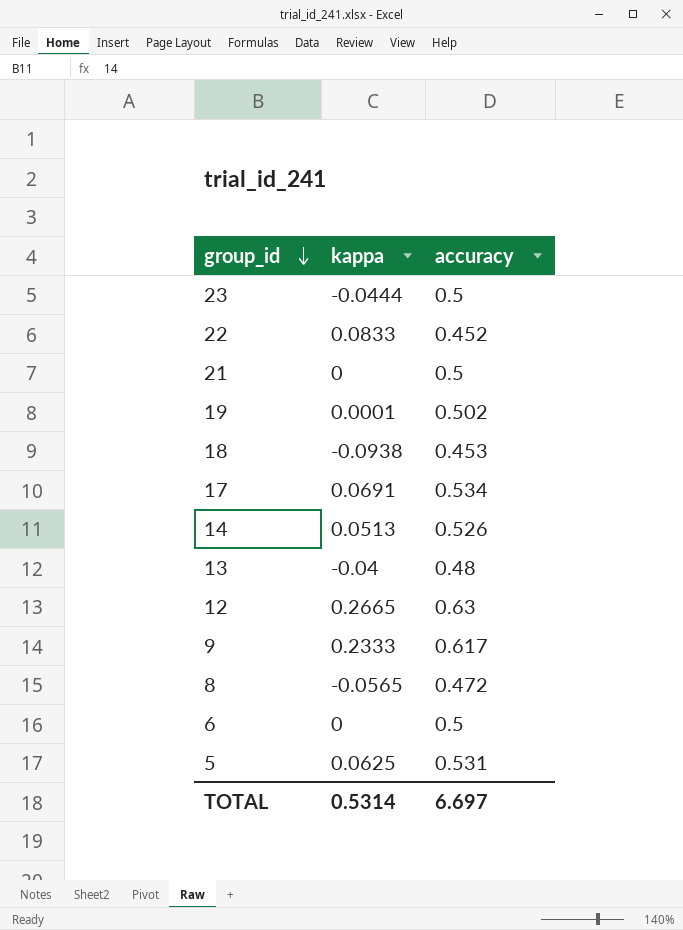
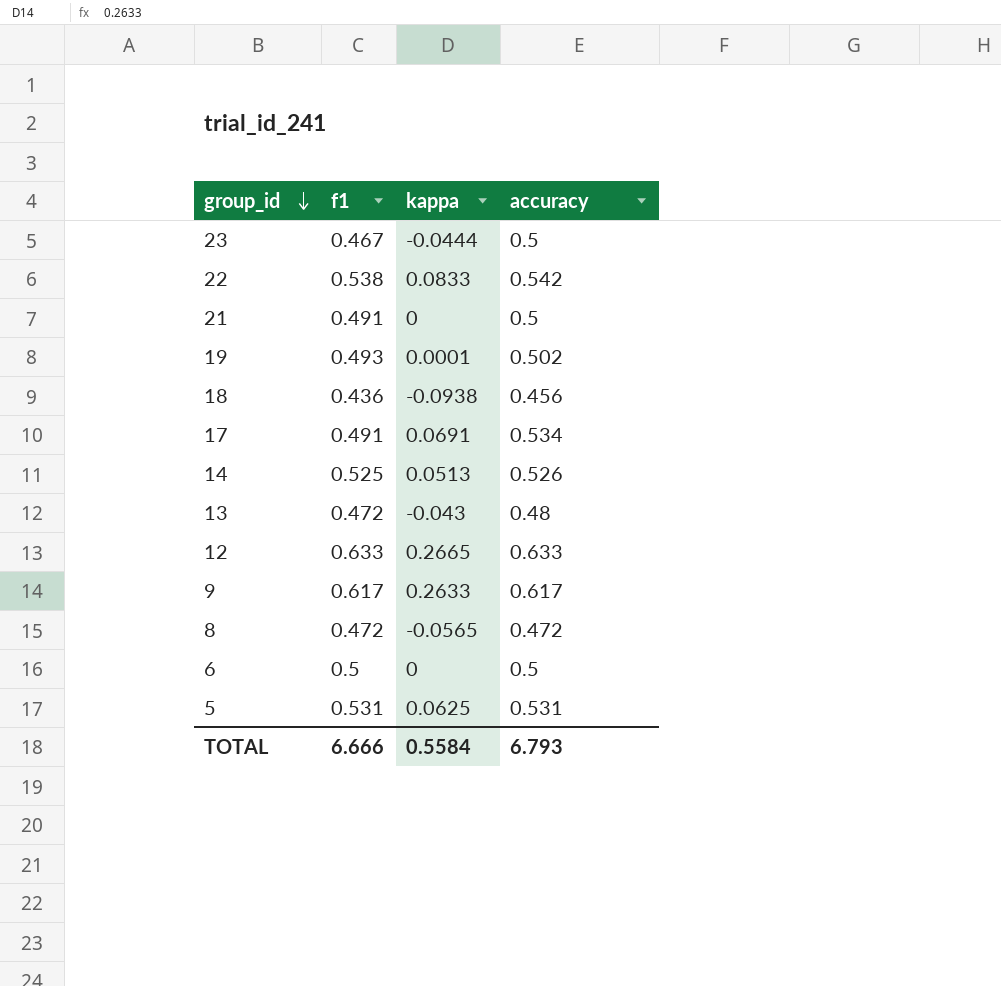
column f1 | position: none -> 2
22 | accuracy: 0.452 -> 0.542
18 | accuracy: 0.453 -> 0.456
13 | kappa: -0.04 -> -0.043
12 | accuracy: 0.63 -> 0.633
9 | kappa: 0.2333 -> 0.2633
TOTAL | kappa: 0.5314 -> 0.5584
TOTAL | accuracy: 6.697 -> 6.793

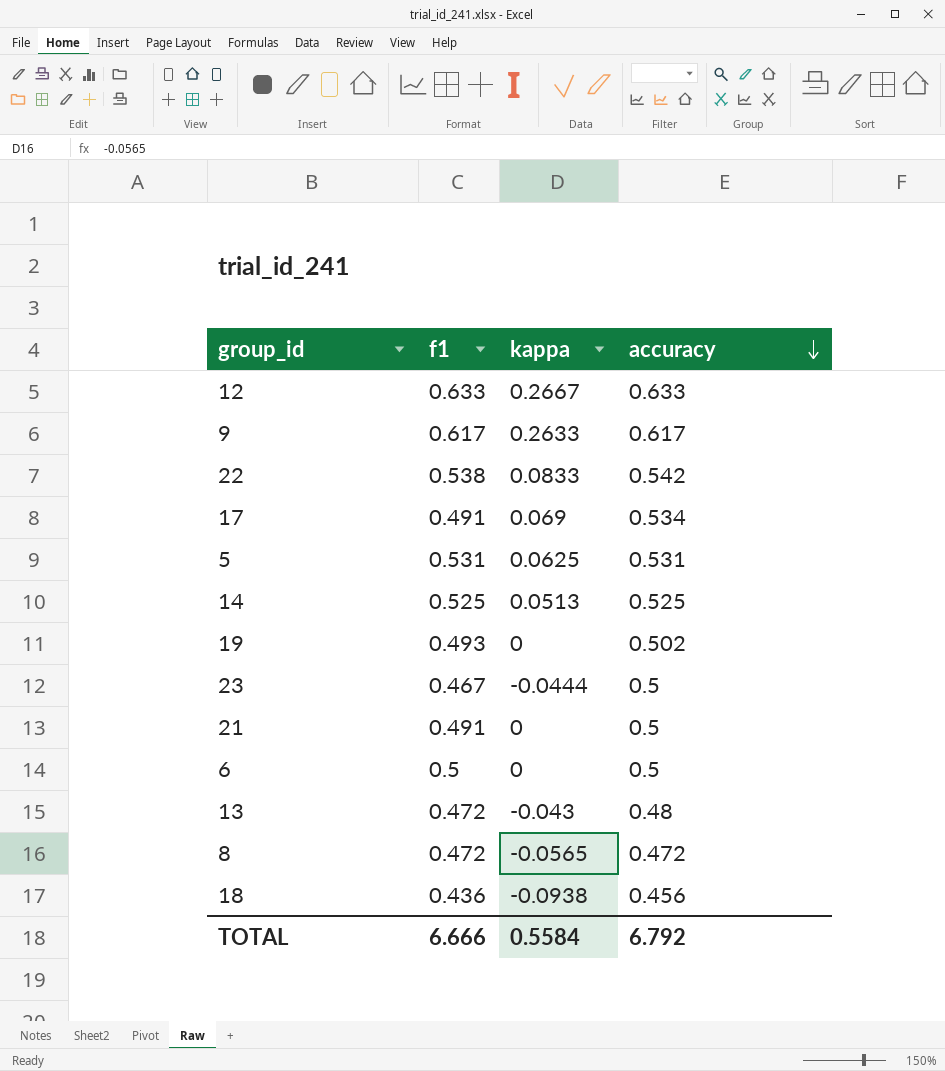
row order: group_id descending -> accuracy descending
12 | kappa: 0.2665 -> 0.2667
17 | kappa: 0.0691 -> 0.069
14 | accuracy: 0.526 -> 0.525
19 | kappa: 0.0001 -> 0
TOTAL | accuracy: 6.793 -> 6.792

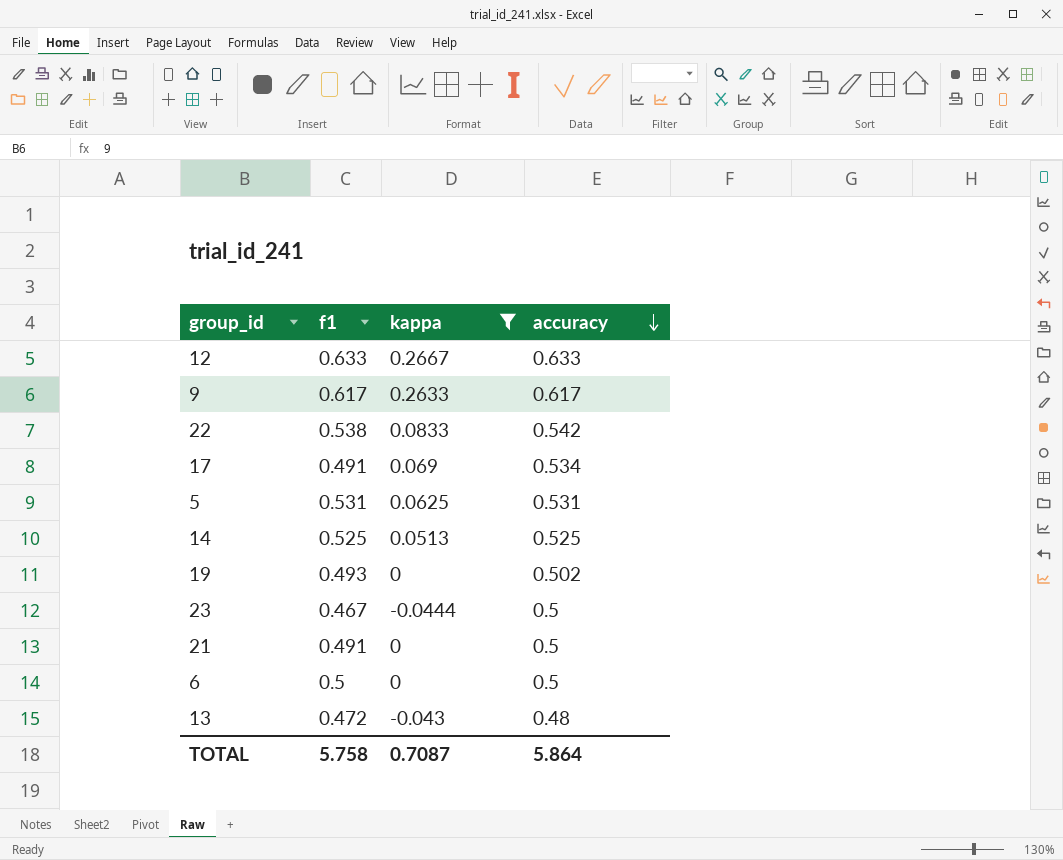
filter: none -> kappa >= -0.0444
TOTAL | f1: 6.666 -> 5.758
TOTAL | kappa: 0.5584 -> 0.7087
TOTAL | accuracy: 6.792 -> 5.864

